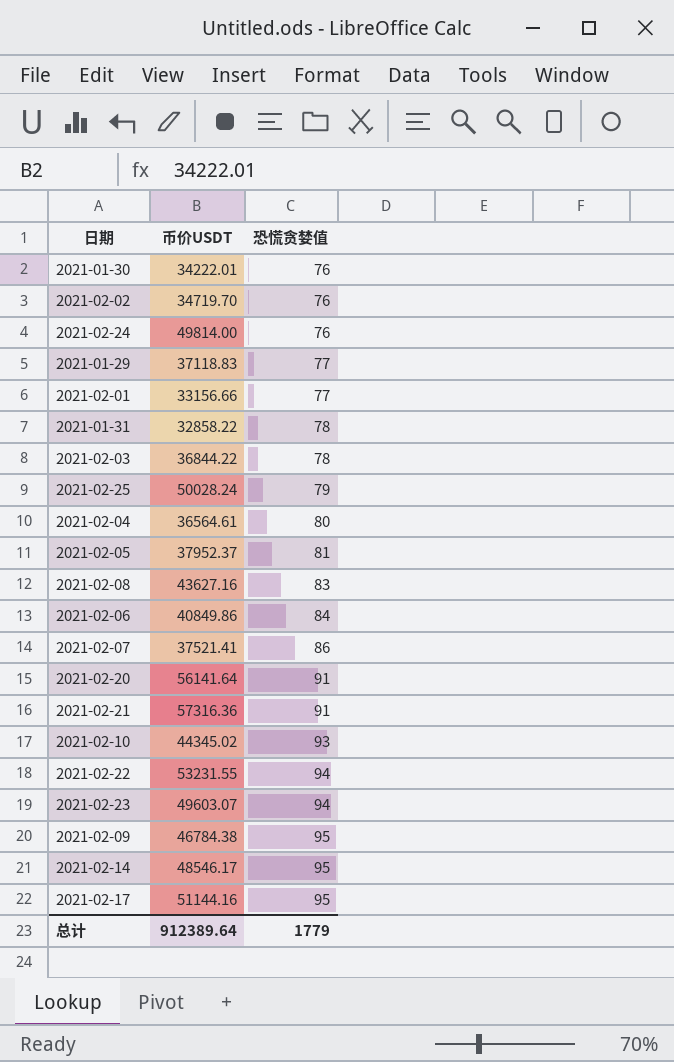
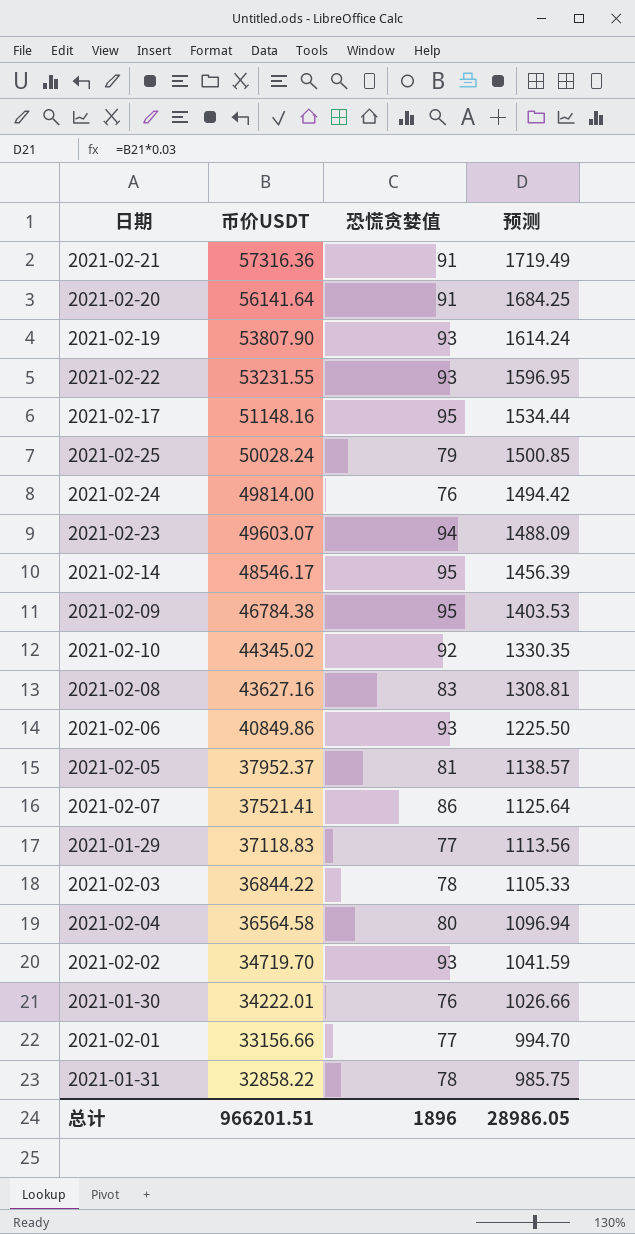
row order: 恐慌贪婪值 ascending -> 币价USDT descending
column 预测 | formula: none -> [币价USDT] * 0.03
row 2021-02-19: none -> 53807.90 | 93 | 1614.24
2021-02-22 | 恐慌贪婪值: 94 -> 93
2021-02-17 | 币价USDT: 51144.16 -> 51148.16
2021-02-10 | 恐慌贪婪值: 93 -> 92
2021-02-06 | 恐慌贪婪值: 84 -> 93
2021-02-04 | 币价USDT: 36564.61 -> 36564.58
2021-02-02 | 恐慌贪婪值: 76 -> 93
总计 | 币价USDT: 912389.64 -> 966201.51
总计 | 恐慌贪婪值: 1779 -> 1896

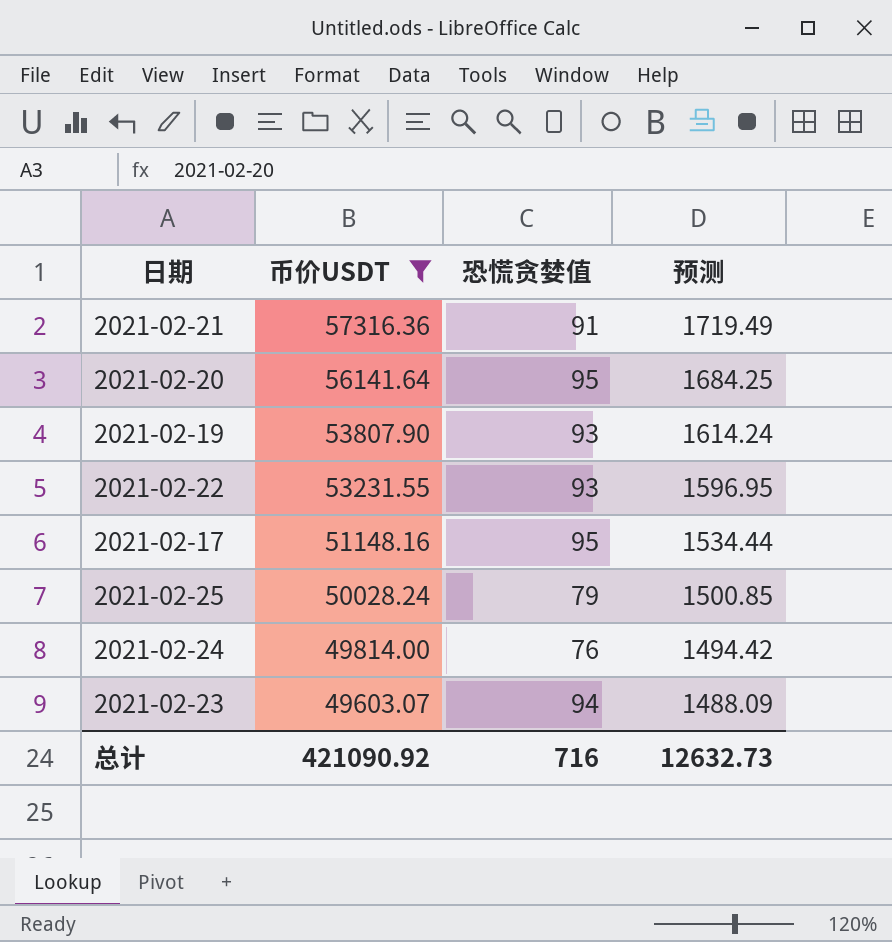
filter: none -> 币价USDT >= 49603.07
2021-02-20 | 恐慌贪婪值: 91 -> 95
总计 | 币价USDT: 966201.51 -> 421090.92
总计 | 恐慌贪婪值: 1896 -> 716
总计 | 预测: 28986.05 -> 12632.73

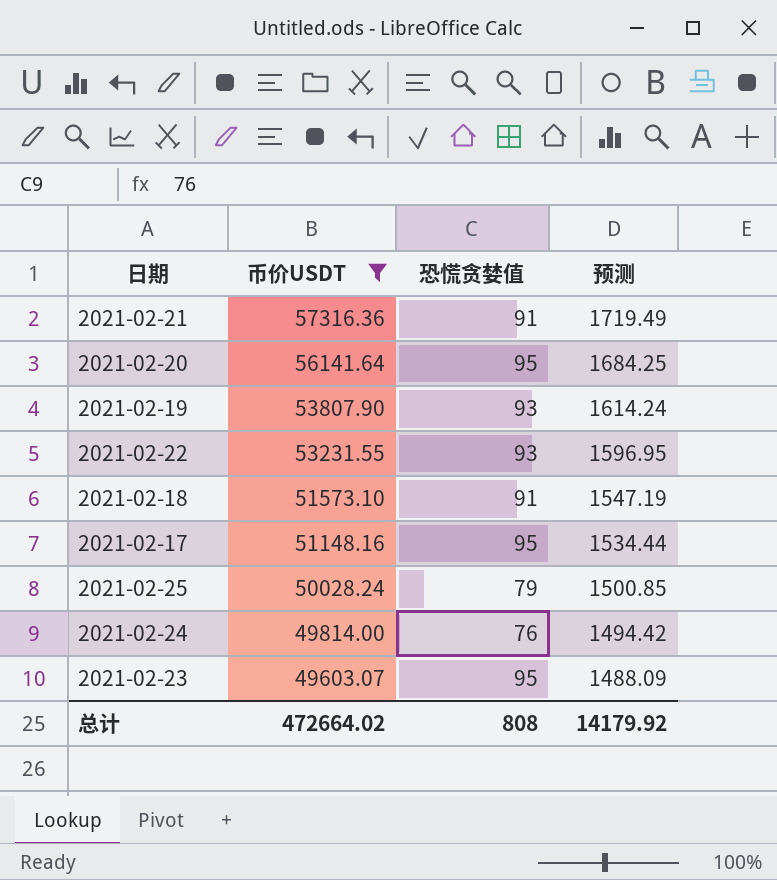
row 2021-02-18: none -> 51573.10 | 91 | 1547.19
2021-02-23 | 恐慌贪婪值: 94 -> 95
总计 | 币价USDT: 421090.92 -> 472664.02
总计 | 恐慌贪婪值: 716 -> 808
总计 | 预测: 12632.73 -> 14179.92

